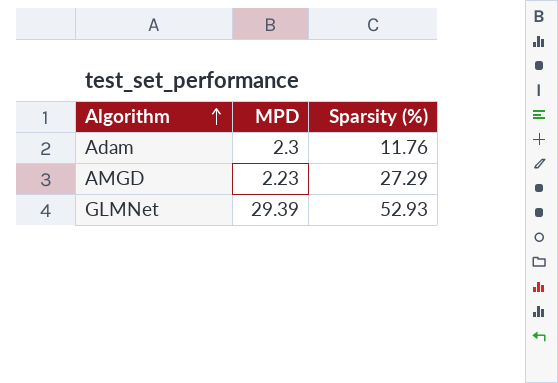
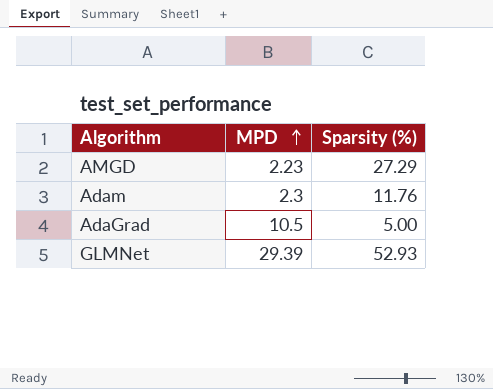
row order: Algorithm ascending -> MPD ascending
row AdaGrad: none -> 10.5 | 5.00

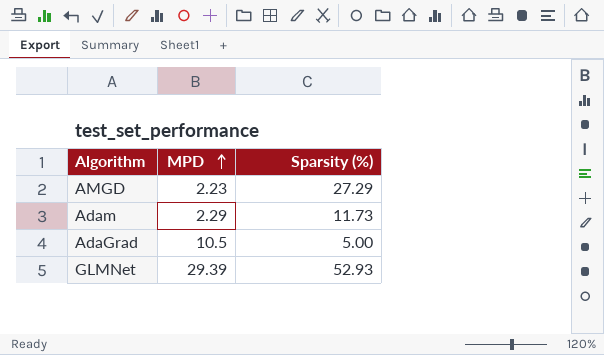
Adam | MPD: 2.3 -> 2.29
Adam | Sparsity (%): 11.76 -> 11.73

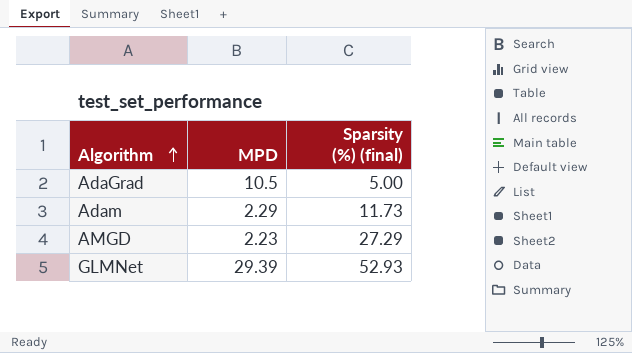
row order: MPD ascending -> Algorithm ascending
column name: Sparsity (%) -> Sparsity (%) (final)

